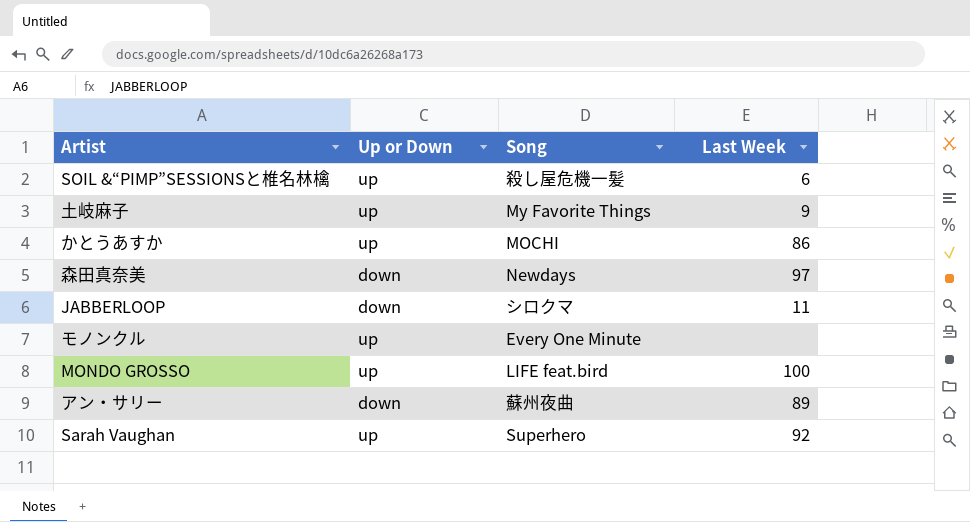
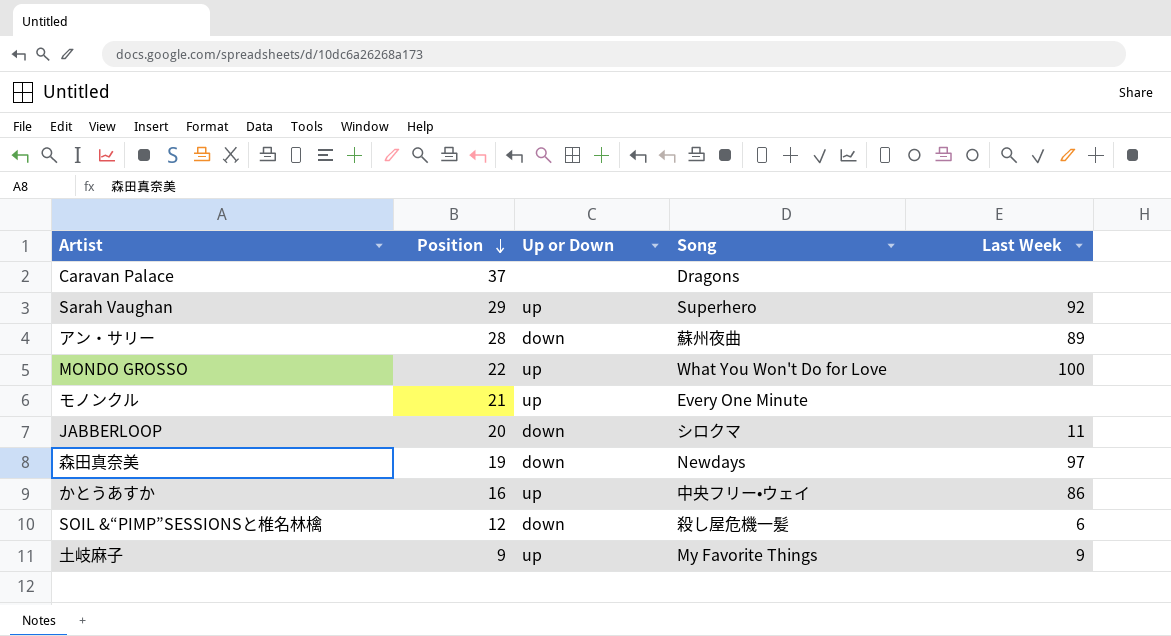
row order: none -> Position descending
column Position | position: none -> 2
row Caravan Palace: none -> 37 | none | Dragons | none
MONDO GROSSO | Song: LIFE feat.bird -> What You Won't Do for Love
かとうあすか | Song: MOCHI -> 中央フリー•ウェイ
SOIL &“PIMP”SESSIONSと椎名林檎 | Up or Down: up -> down

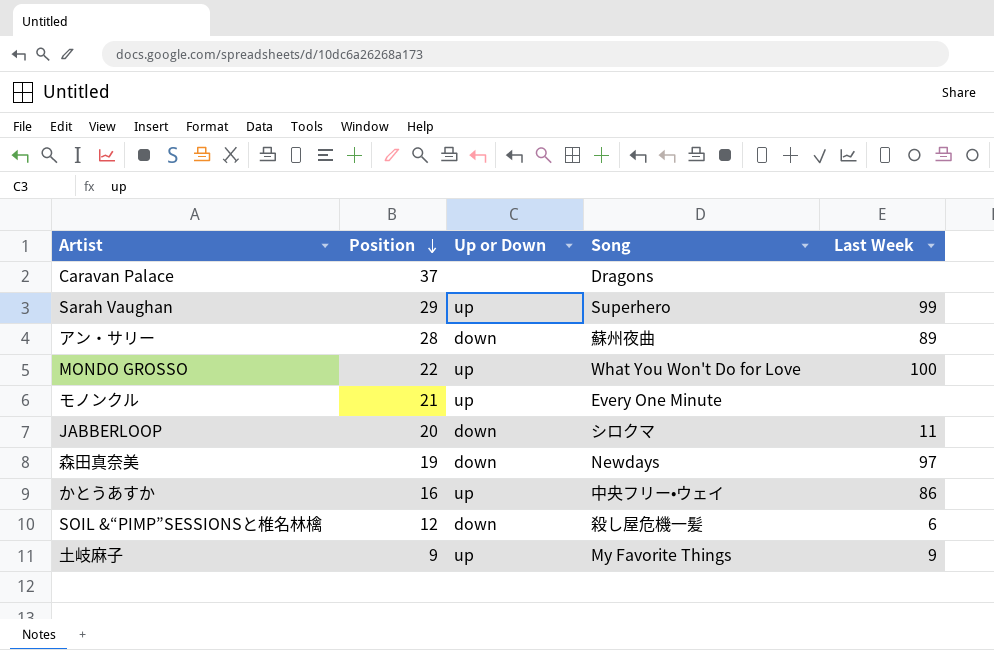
Sarah Vaughan | Last Week: 92 -> 99

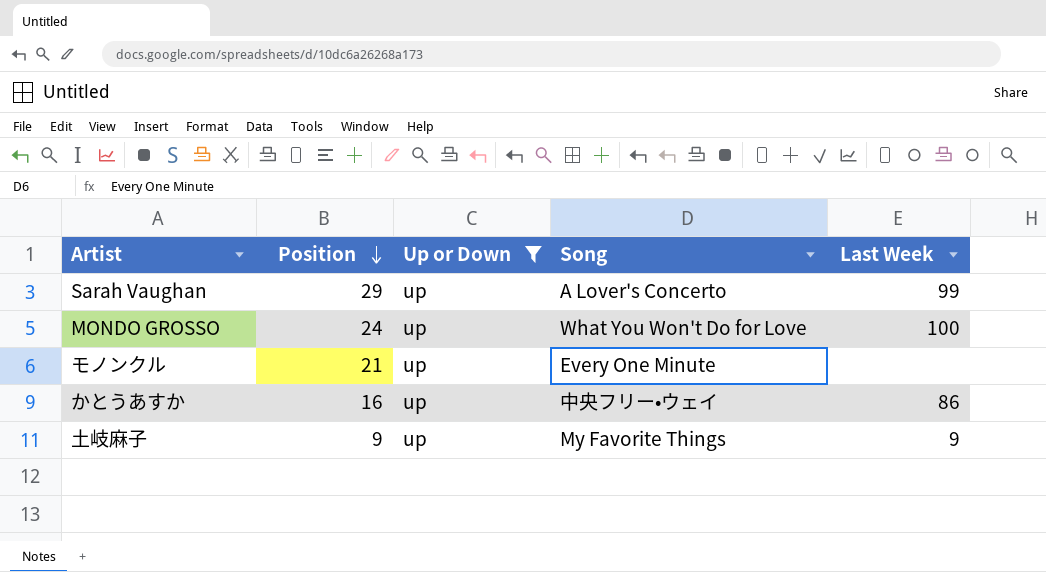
filter: none -> Up or Down = up
Sarah Vaughan | Song: Superhero -> A Lover's Concerto
MONDO GROSSO | Position: 22 -> 24

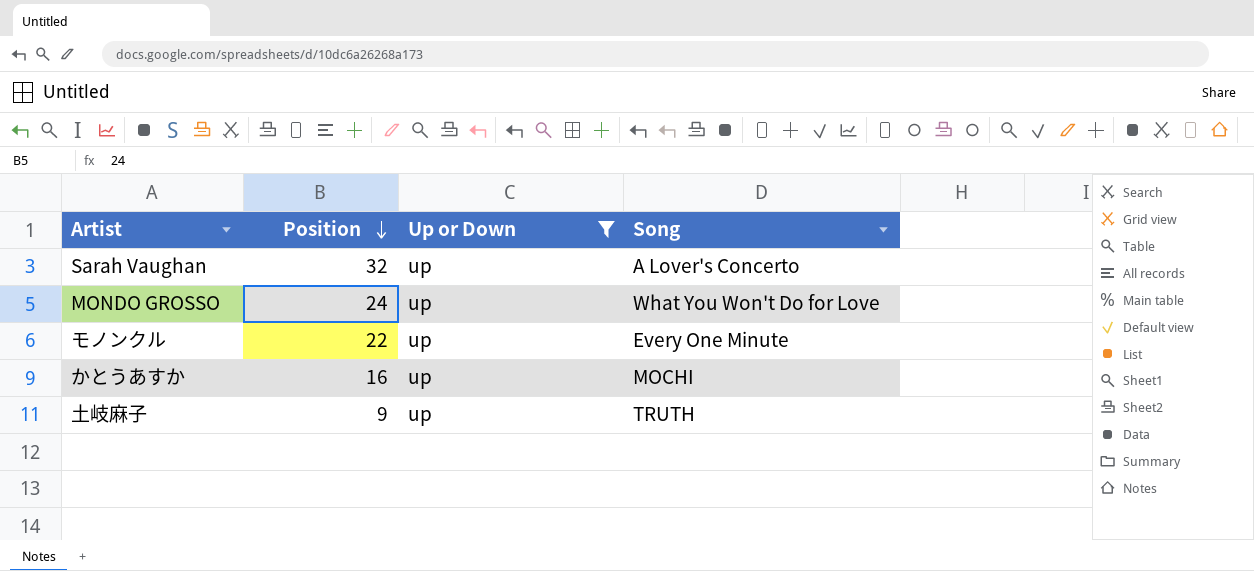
column Last Week | position: 5 -> none
Sarah Vaughan | Position: 29 -> 32
モノンクル | Position: 21 -> 22
かとうあすか | Song: 中央フリー•ウェイ -> MOCHI
土岐麻子 | Song: My Favorite Things -> TRUTH

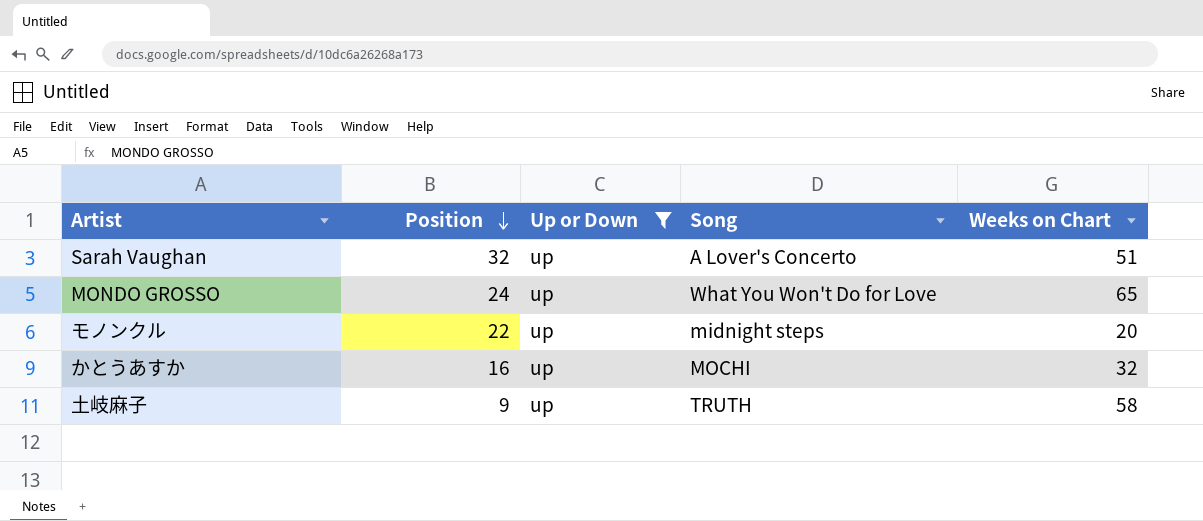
column Weeks on Chart | position: none -> 5
モノンクル | Song: Every One Minute -> midnight steps

